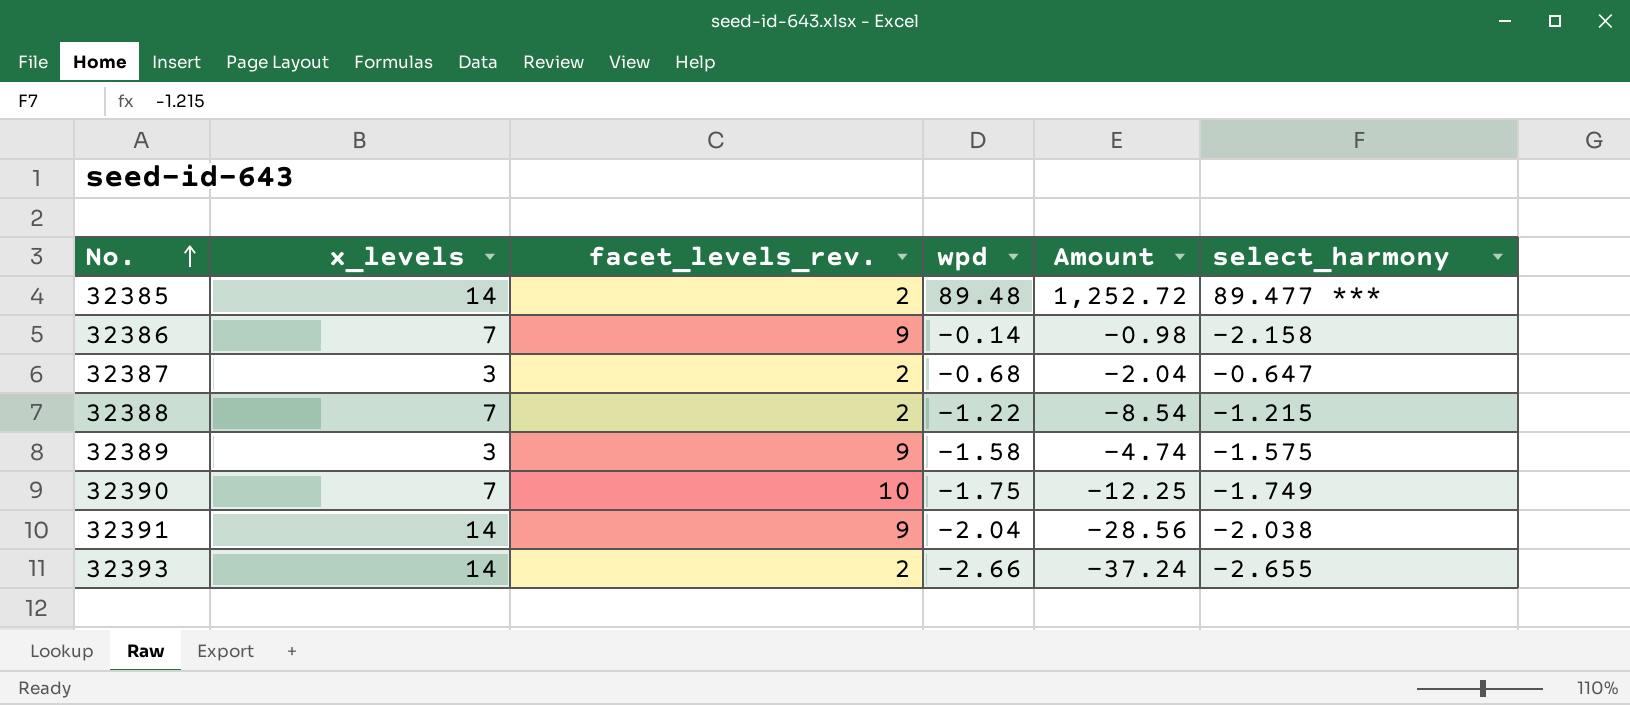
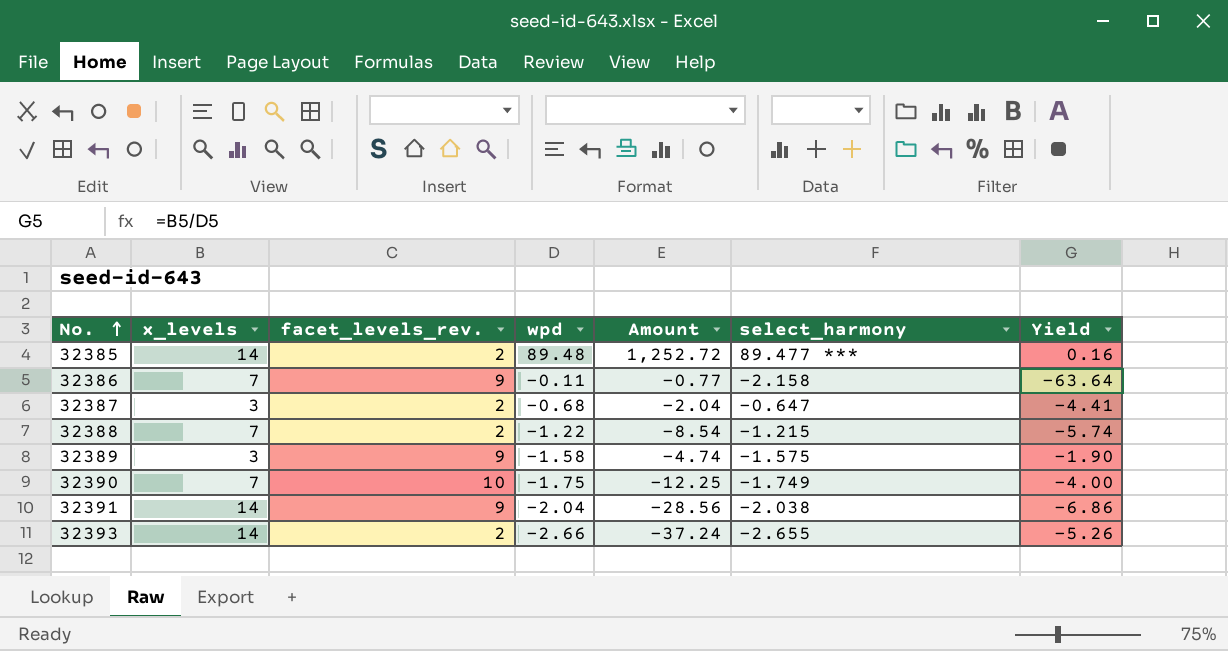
column Yield | formula: none -> [x_levels] / [wpd]
32386 | wpd: -0.14 -> -0.11
32386 | Amount: -0.98 -> -0.77

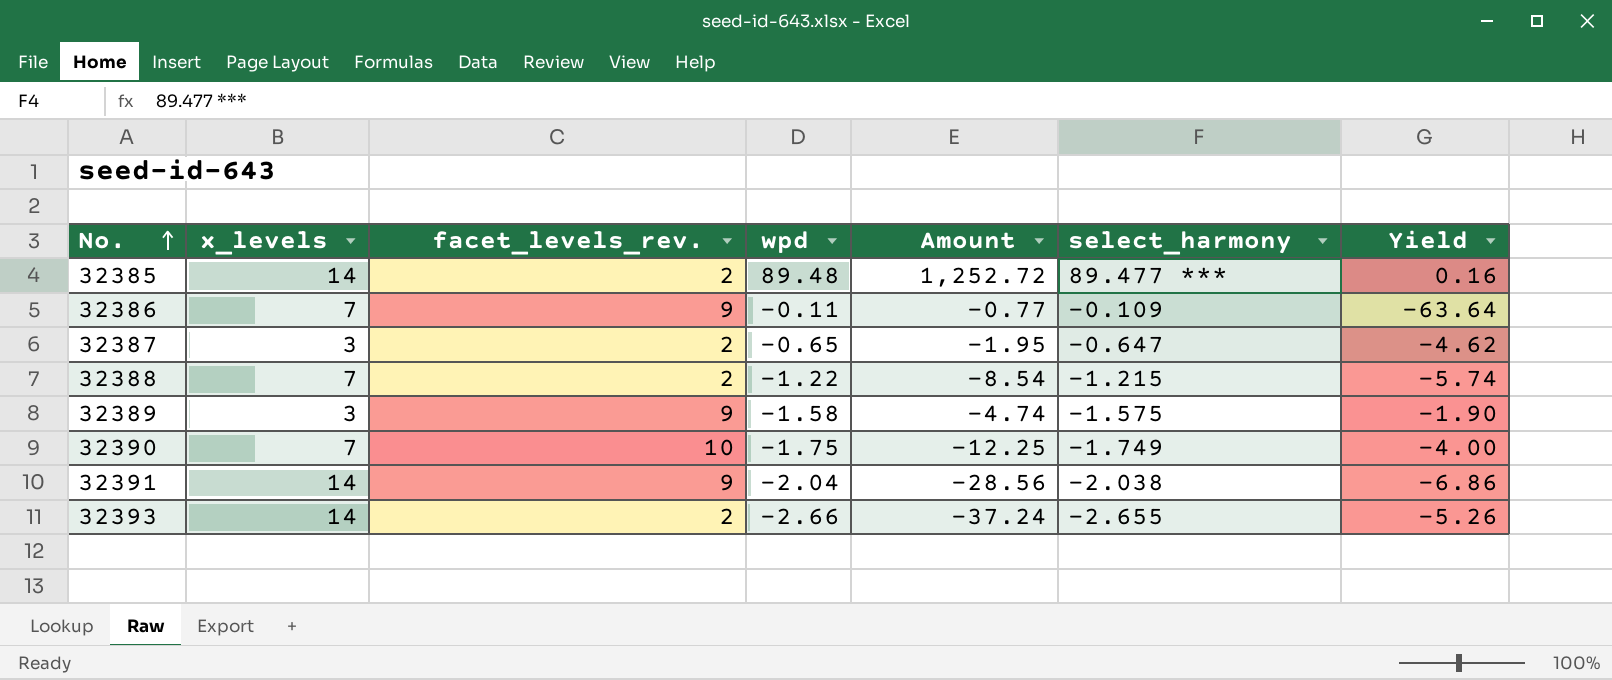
32386 | select_harmony: -2.158 -> -0.109
32387 | wpd: -0.68 -> -0.65
32387 | Amount: -2.04 -> -1.95
32387 | Yield: -4.41 -> -4.62

